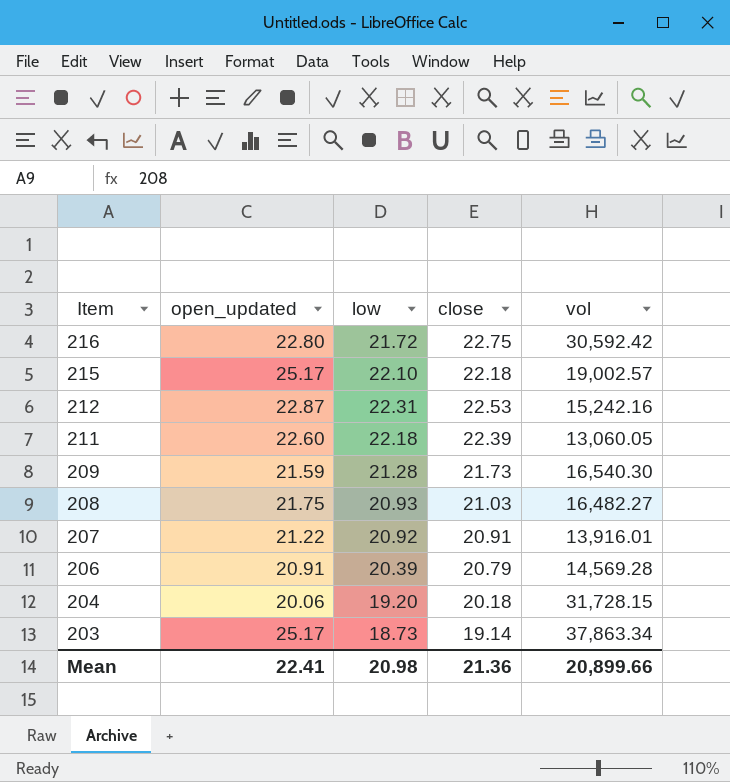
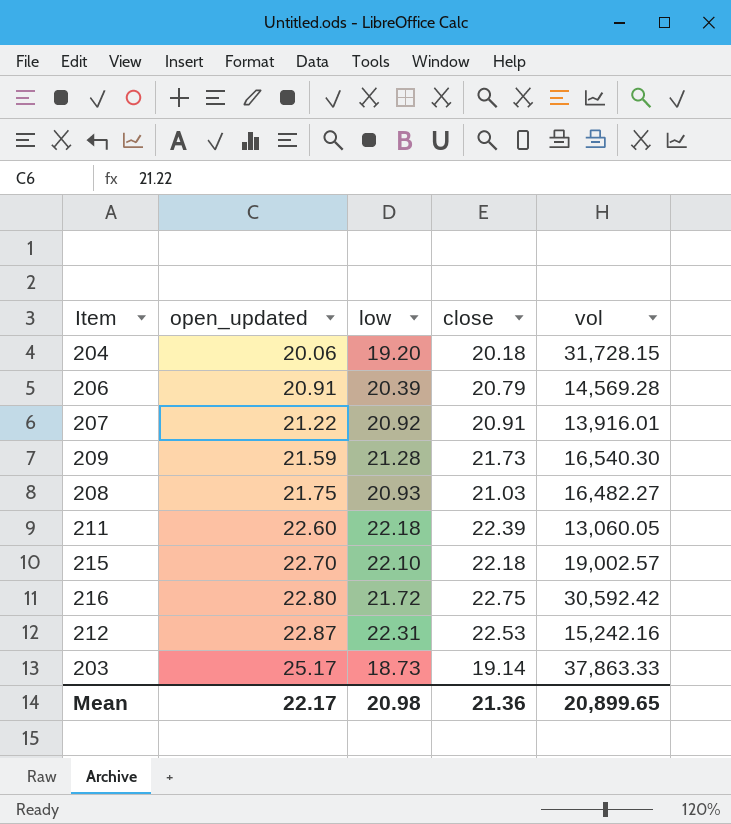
row order: Item descending -> open_updated ascending
215 | open_updated: 25.17 -> 22.70
203 | vol: 37,863.34 -> 37,863.33
Mean | open_updated: 22.41 -> 22.17
Mean | vol: 20,899.66 -> 20,899.65

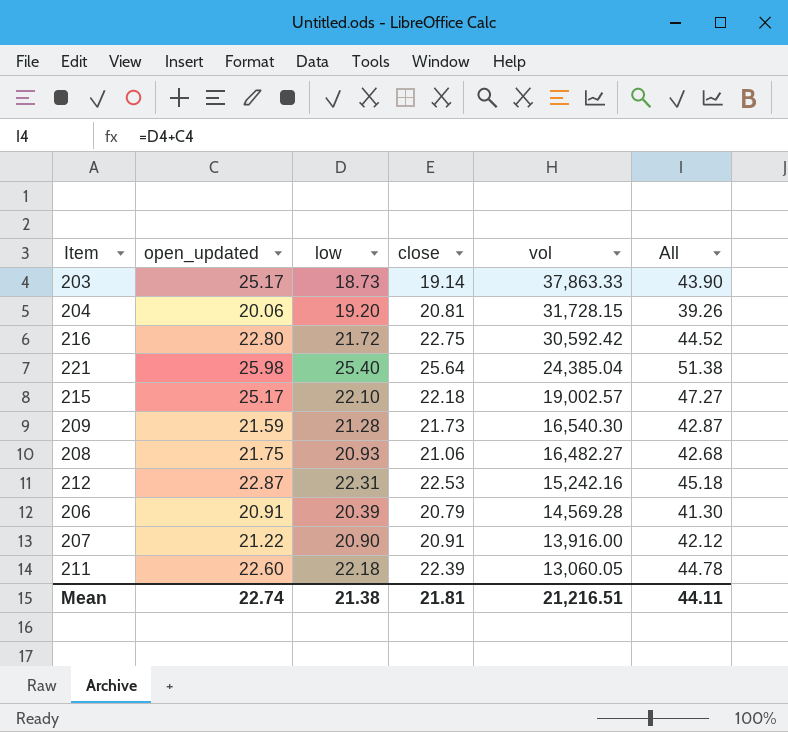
row order: open_updated ascending -> vol descending
column All | formula: none -> [open_updated] + [low]
204 | close: 20.18 -> 20.81
row 221: none -> 25.98 | 25.40 | 25.64 | 24,385.04 | 51.38
215 | open_updated: 22.70 -> 25.17
208 | close: 21.03 -> 21.06
207 | low: 20.92 -> 20.90
207 | vol: 13,916.01 -> 13,916.00
Mean | open_updated: 22.17 -> 22.74
Mean | low: 20.98 -> 21.38
Mean | close: 21.36 -> 21.81
Mean | vol: 20,899.65 -> 21,216.51

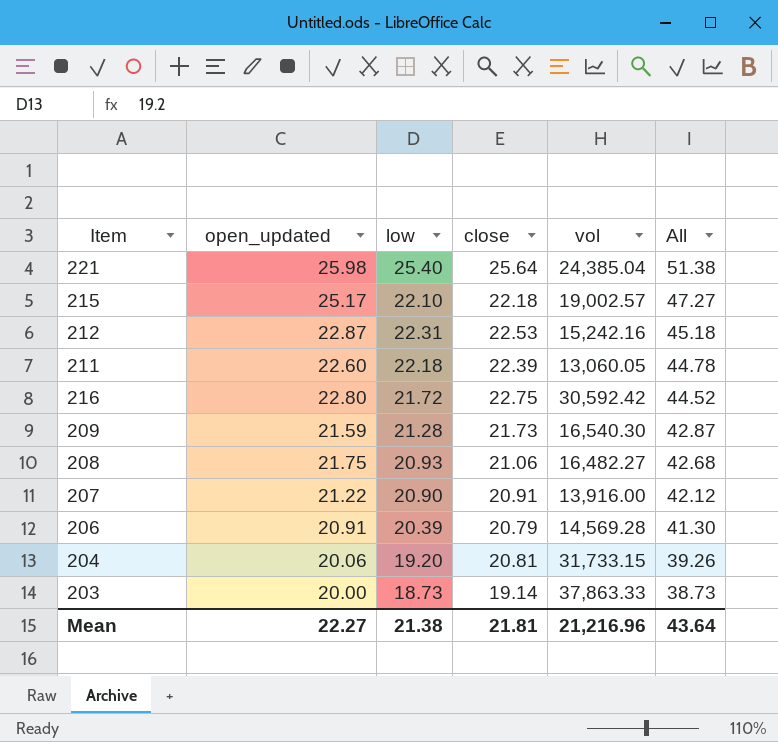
row order: vol descending -> All descending
204 | vol: 31,728.15 -> 31,733.15
203 | open_updated: 25.17 -> 20.00
203 | All: 43.90 -> 38.73
Mean | open_updated: 22.74 -> 22.27
Mean | vol: 21,216.51 -> 21,216.96
Mean | All: 44.11 -> 43.64

